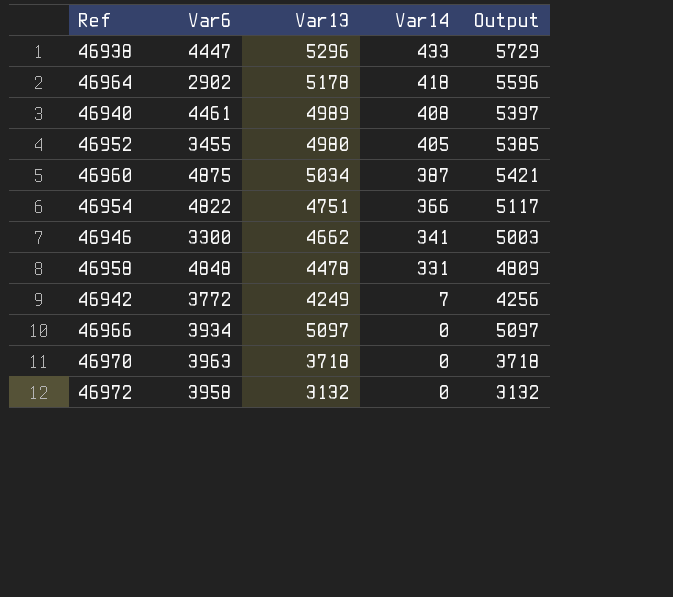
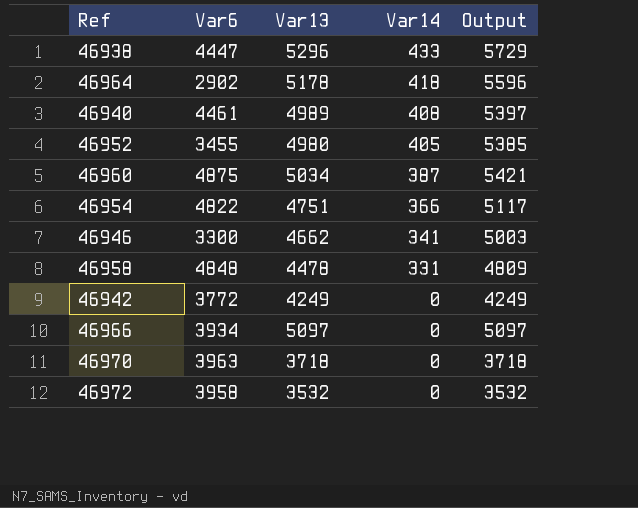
46942 | Var14: 7 -> 0
46942 | Output: 4256 -> 4249
46972 | Var13: 3132 -> 3532
46972 | Output: 3132 -> 3532

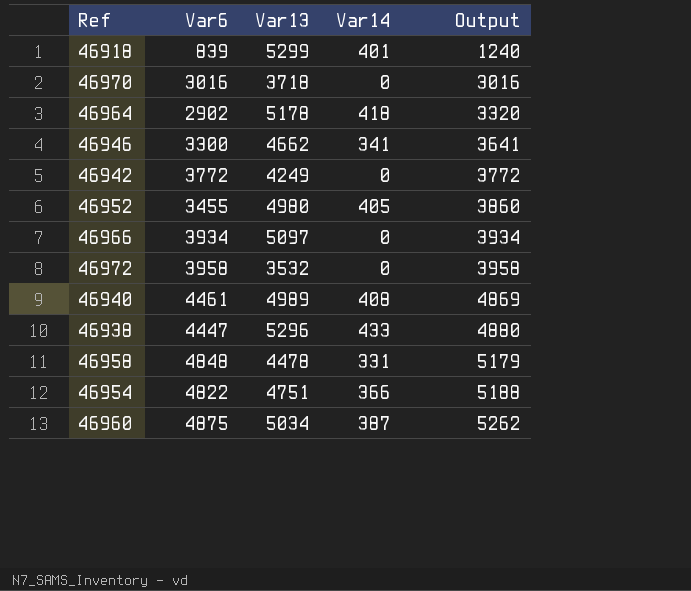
row order: Var14 descending -> Output ascending
column Output | formula: [Var13] + [Var14] -> [Var6] + [Var14]
row 46918: none -> 839 | 5299 | 401 | 1240
46970 | Var6: 3963 -> 3016

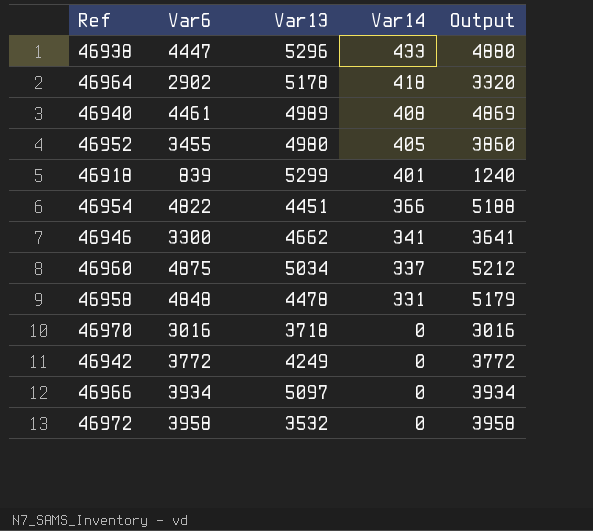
row order: Output ascending -> Var14 descending
46954 | Var13: 4751 -> 4451
46960 | Var14: 387 -> 337
46960 | Output: 5262 -> 5212

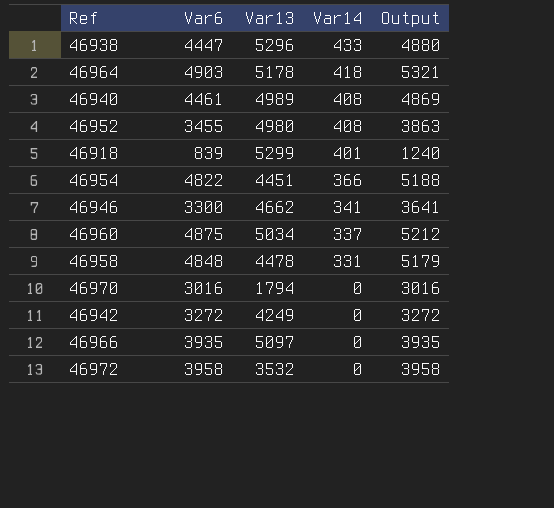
46964 | Var6: 2902 -> 4903
46964 | Output: 3320 -> 5321
46952 | Var14: 405 -> 408
46952 | Output: 3860 -> 3863
46970 | Var13: 3718 -> 1794
46942 | Var6: 3772 -> 3272
46942 | Output: 3772 -> 3272
46966 | Var6: 3934 -> 3935
46966 | Output: 3934 -> 3935

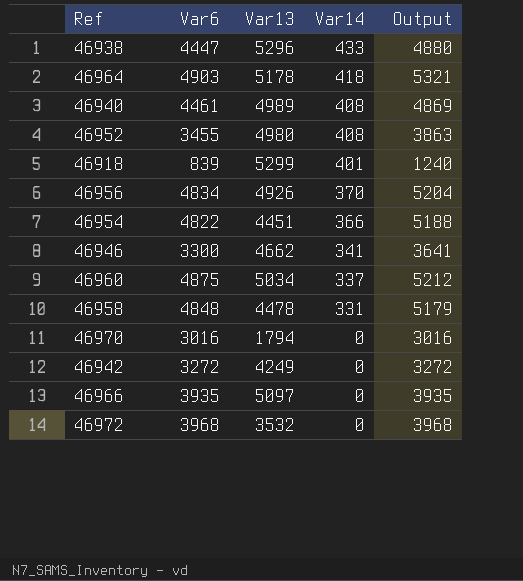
row 46956: none -> 4834 | 4926 | 370 | 5204
46972 | Var6: 3958 -> 3968
46972 | Output: 3958 -> 3968

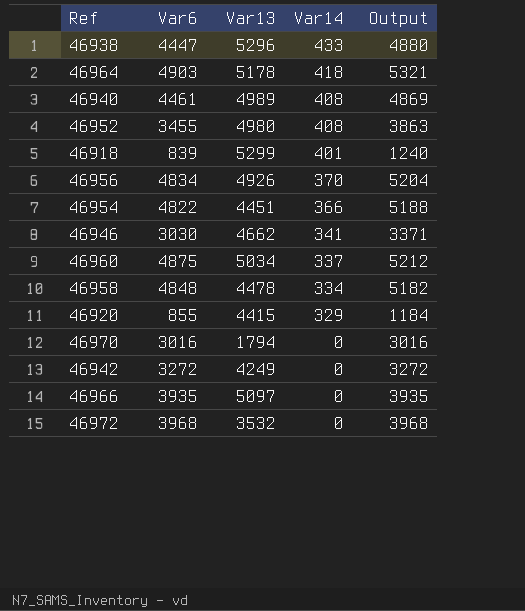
46946 | Var6: 3300 -> 3030
46946 | Output: 3641 -> 3371
46958 | Var14: 331 -> 334
46958 | Output: 5179 -> 5182
row 46920: none -> 855 | 4415 | 329 | 1184

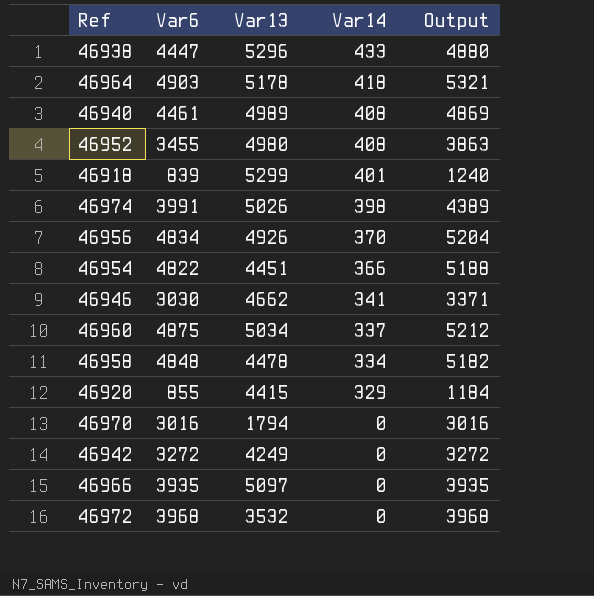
row 46974: none -> 3991 | 5026 | 398 | 4389

